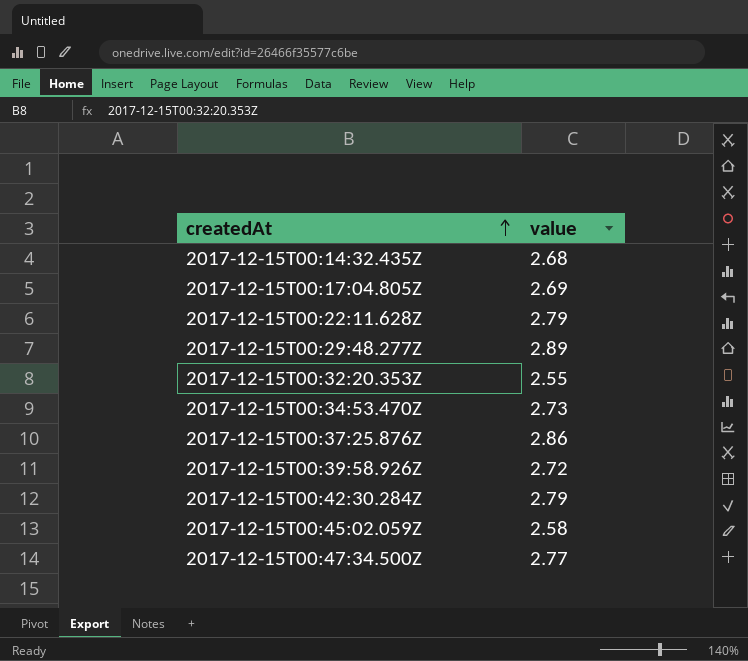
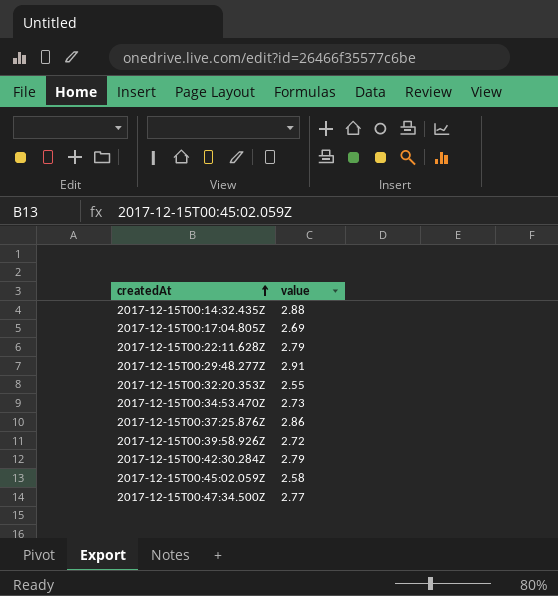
2017-12-15T00:14:32.435Z | value: 2.68 -> 2.88
2017-12-15T00:29:48.277Z | value: 2.89 -> 2.91

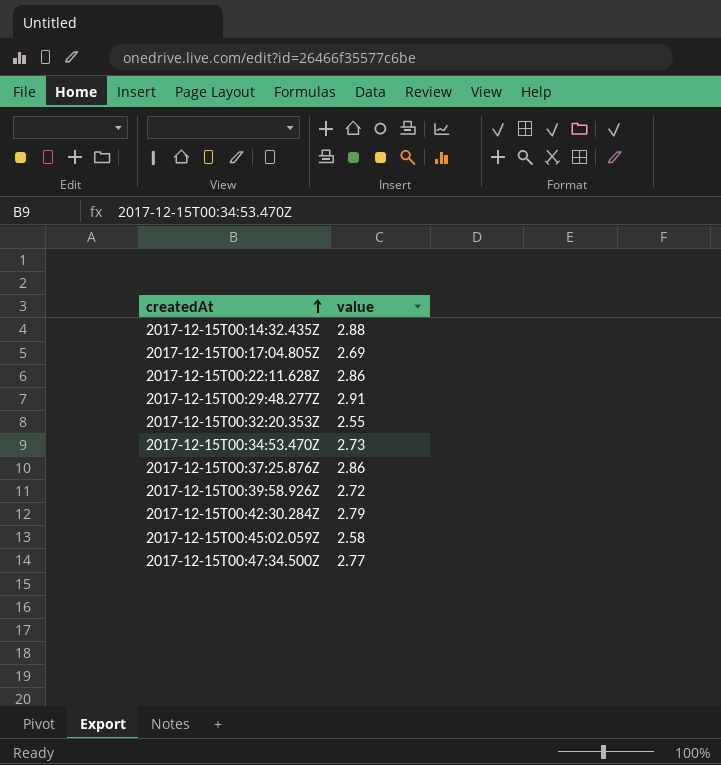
2017-12-15T00:22:11.628Z | value: 2.79 -> 2.86

